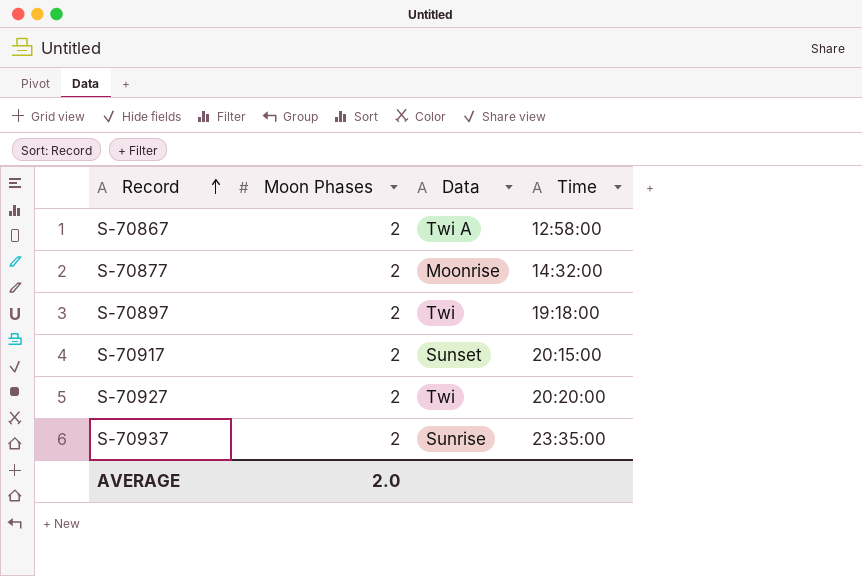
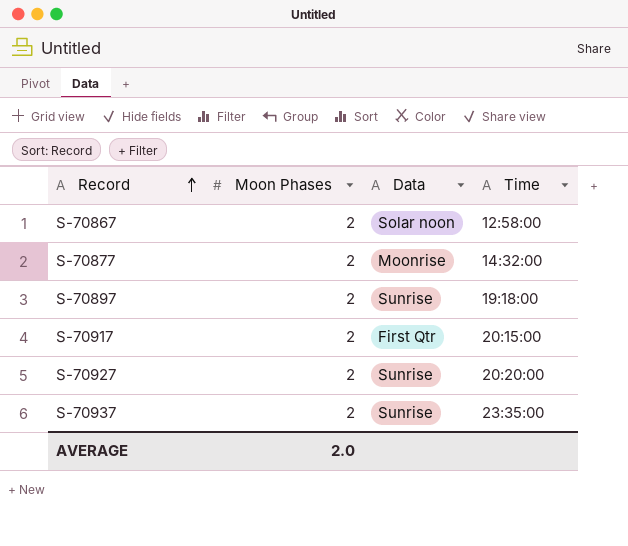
S-70867 | Data: Twi A -> Solar noon
S-70897 | Data: Twi -> Sunrise
S-70917 | Data: Sunset -> First Qtr
S-70927 | Data: Twi -> Sunrise

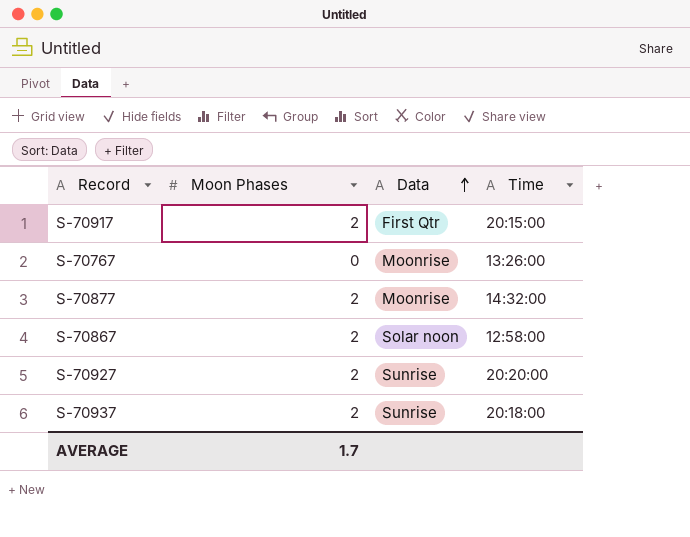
row order: Record ascending -> Data ascending
row S-70897: 2 | Sunrise | 19:18:00 -> none
row S-70767: none -> 0 | Moonrise | 13:26:00
S-70937 | Time: 23:35:00 -> 20:18:00
AVERAGE | Moon Phases: 2.0 -> 1.7

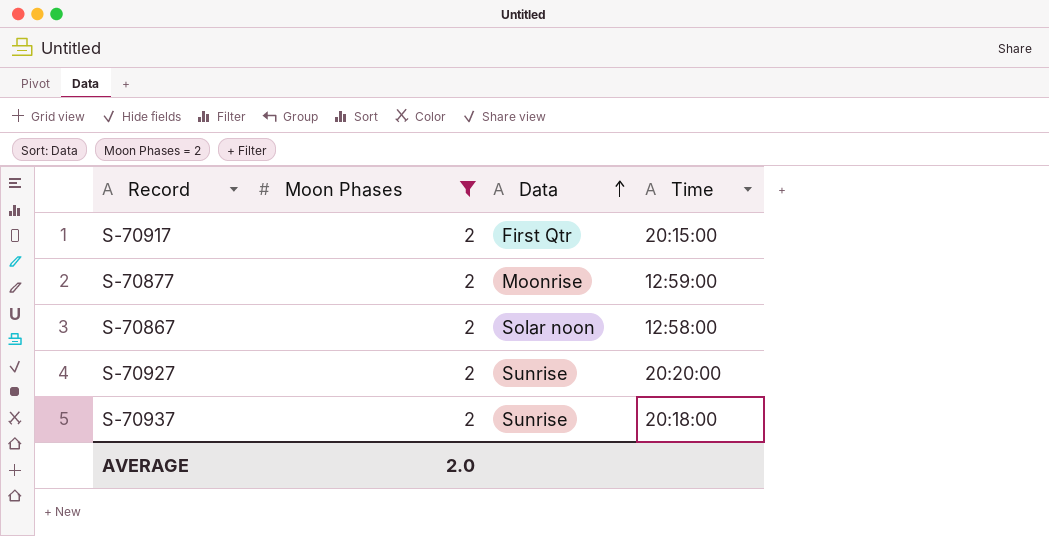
filter: none -> Moon Phases = 2
S-70877 | Time: 14:32:00 -> 12:59:00
AVERAGE | Moon Phases: 1.7 -> 2.0

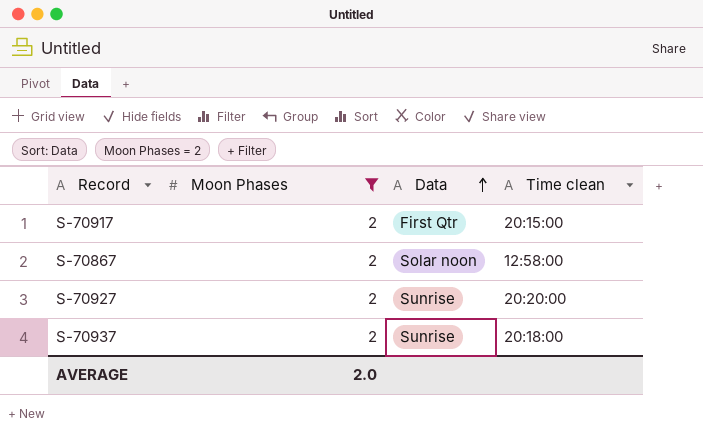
column name: Time -> Time clean
row S-70877: 2 | Moonrise | 12:59:00 -> none

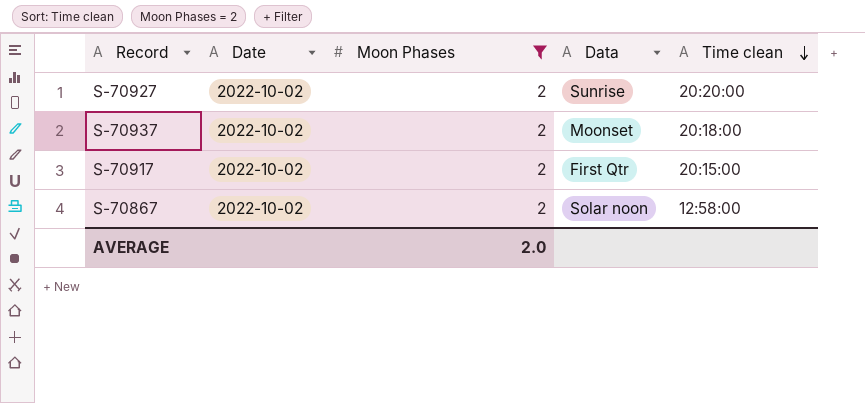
row order: Data ascending -> Time clean descending
column Date | position: none -> 2
S-70937 | Data: Sunrise -> Moonset

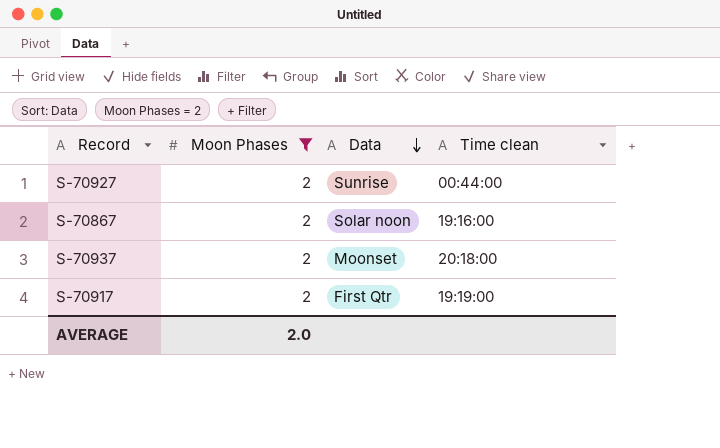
row order: Time clean descending -> Data descending
column Date | position: 2 -> none
S-70927 | Time clean: 20:20:00 -> 00:44:00
S-70867 | Time clean: 12:58:00 -> 19:16:00
S-70917 | Time clean: 20:15:00 -> 19:19:00

